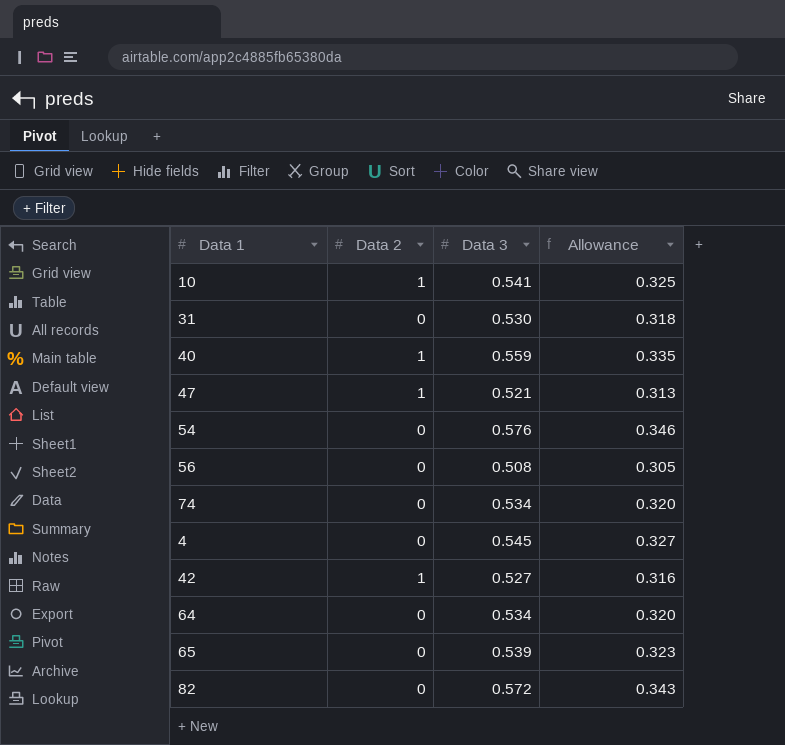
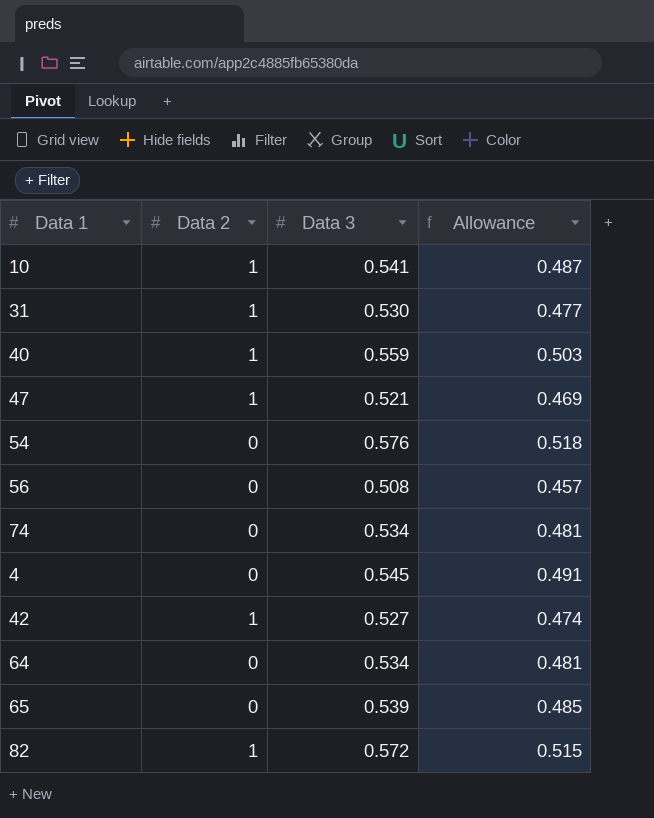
column Allowance | formula: [Data 3] * 0.6 -> [Data 3] * 0.9
31 | Data 2: 0 -> 1
82 | Data 2: 0 -> 1

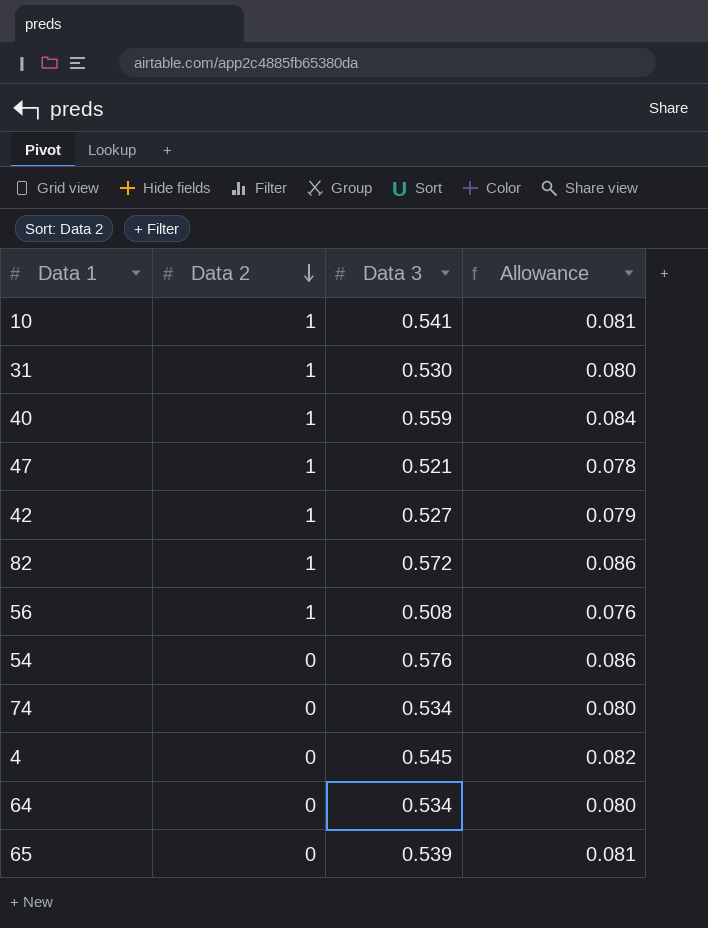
row order: none -> Data 2 descending
column Allowance | formula: [Data 3] * 0.9 -> [Data 3] * 0.15
56 | Data 2: 0 -> 1

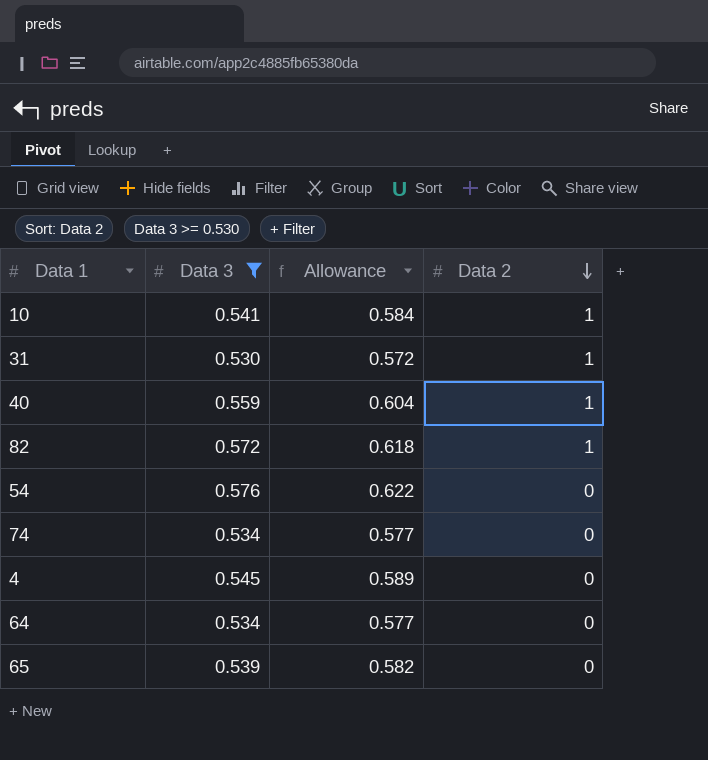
filter: none -> Data 3 >= 0.530
column Allowance | formula: [Data 3] * 0.15 -> [Data 3] * 1.08
column Data 2 | position: 2 -> 4

